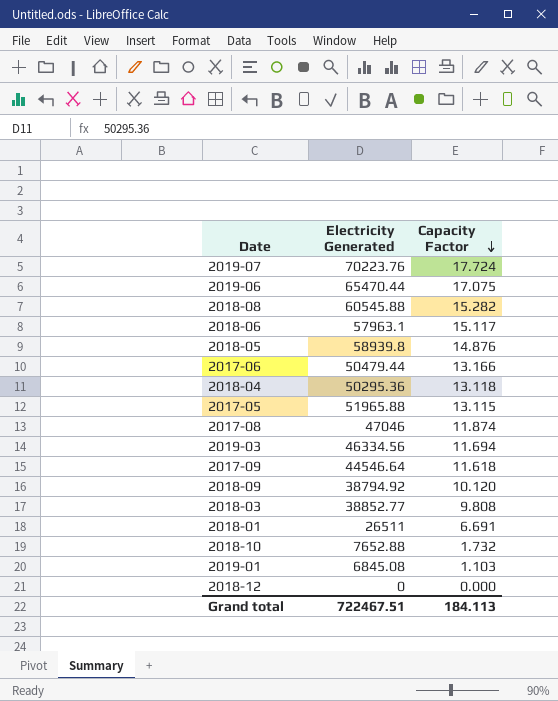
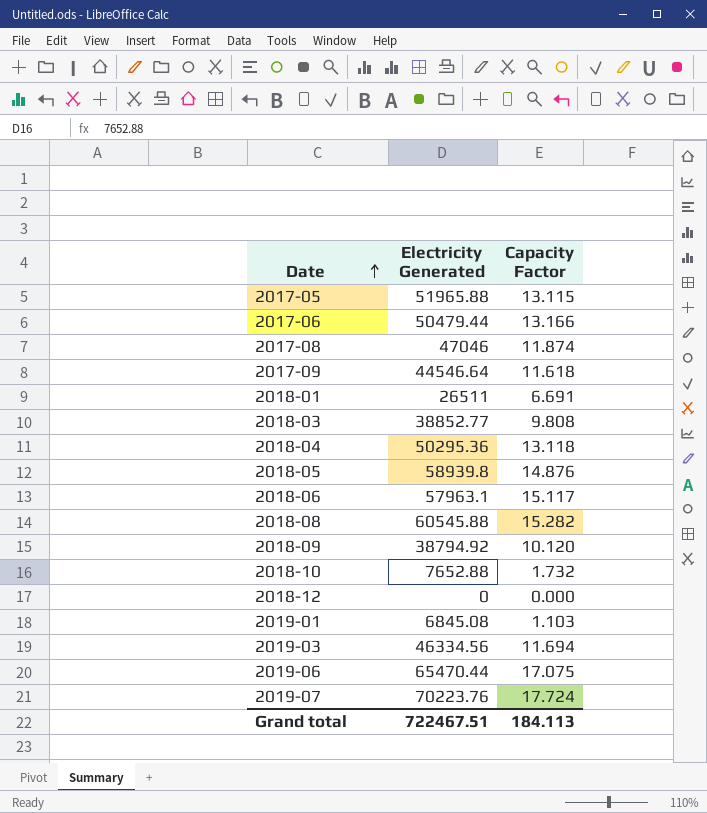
row order: Capacity Factor descending -> Date ascending

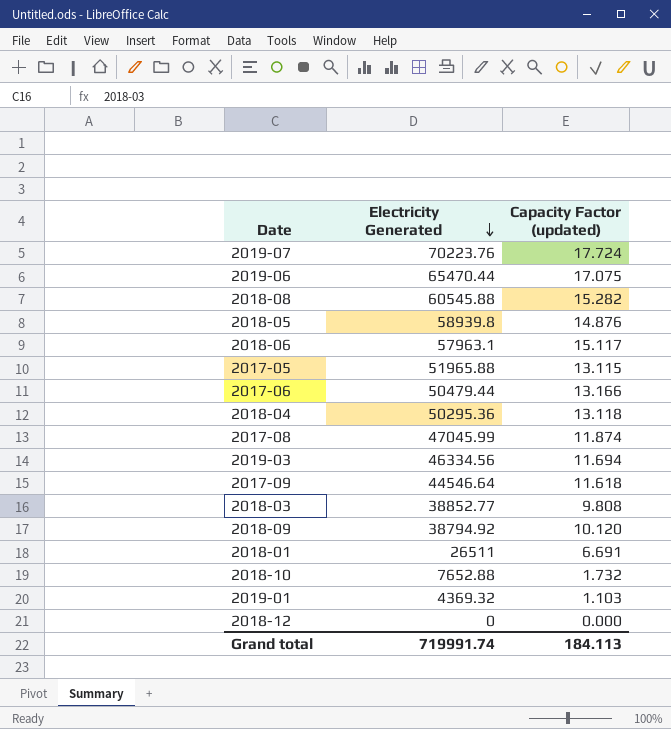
row order: Date ascending -> Electricity Generated descending
column name: Capacity Factor -> Capacity Factor (updated)
2017-08 | Electricity Generated: 47046 -> 47045.99
2019-01 | Electricity Generated: 6845.08 -> 4369.32
Grand total | Electricity Generated: 722467.51 -> 719991.74

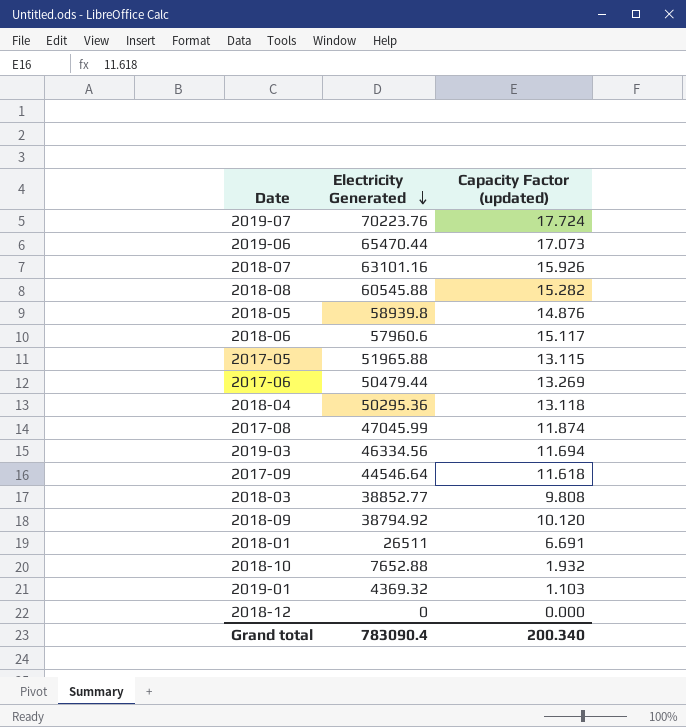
2019-06 | Capacity Factor (updated): 17.075 -> 17.073
row 2018-07: none -> 63101.16 | 15.926
2018-06 | Electricity Generated: 57963.1 -> 57960.6
2017-06 | Capacity Factor (updated): 13.166 -> 13.269
2018-10 | Capacity Factor (updated): 1.732 -> 1.932
Grand total | Electricity Generated: 719991.74 -> 783090.4
Grand total | Capacity Factor (updated): 184.113 -> 200.340

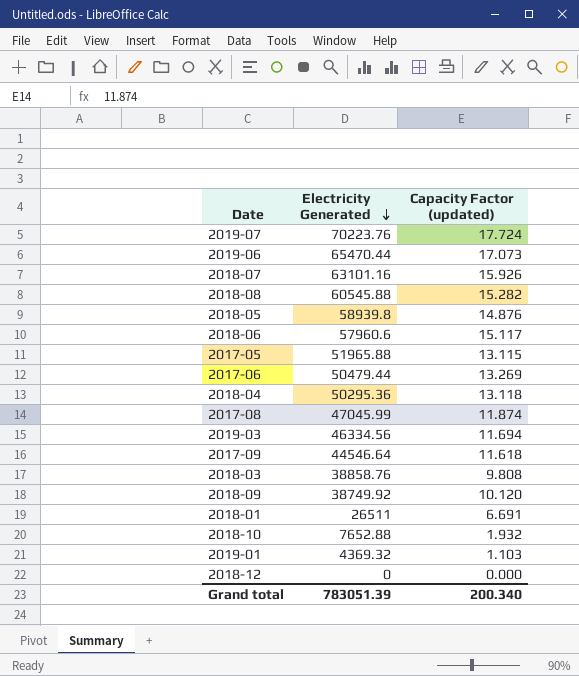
2018-03 | Electricity Generated: 38852.77 -> 38858.76
2018-09 | Electricity Generated: 38794.92 -> 38749.92
Grand total | Electricity Generated: 783090.4 -> 783051.39

